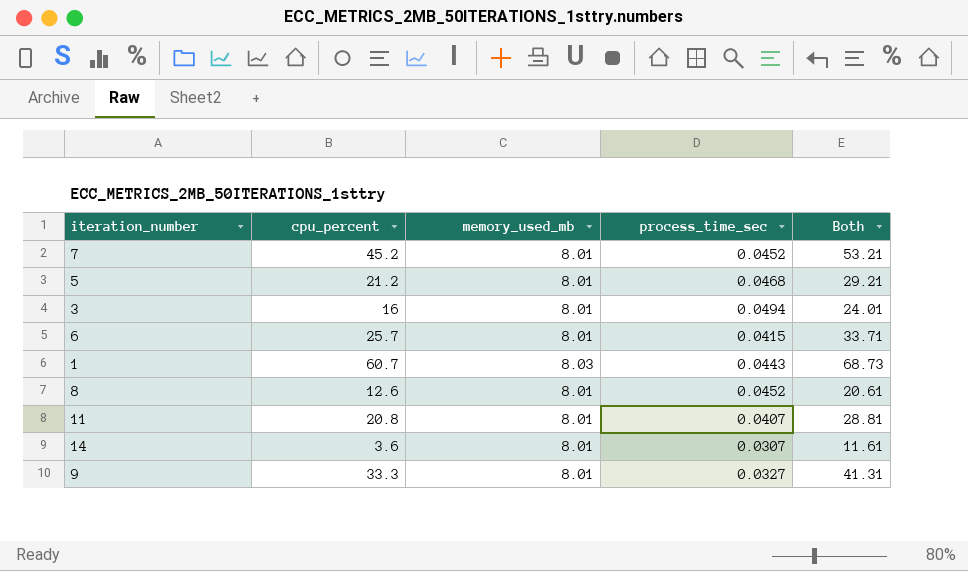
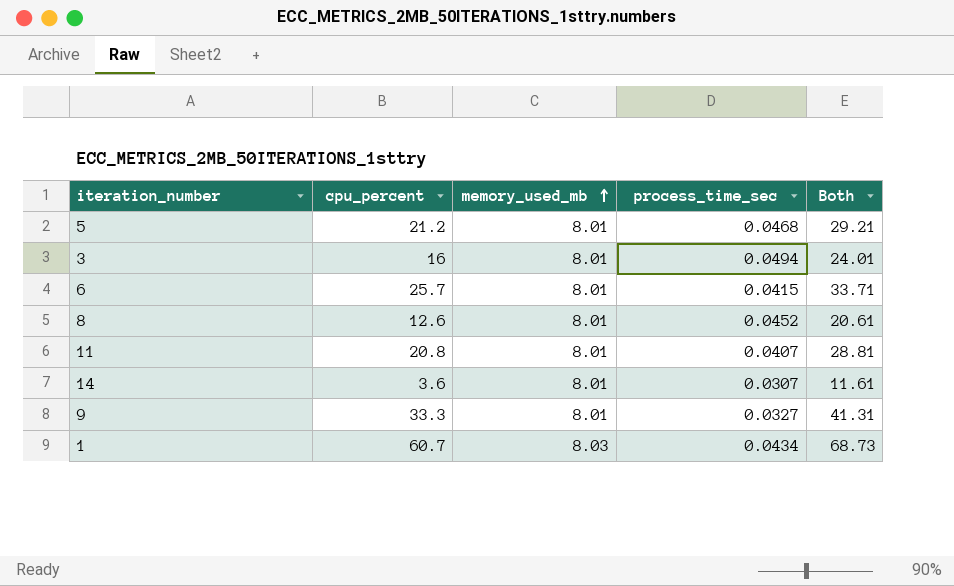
row order: none -> memory_used_mb ascending
row 7: 45.2 | 8.01 | 0.0452 | 53.21 -> none
1 | process_time_sec: 0.0443 -> 0.0434

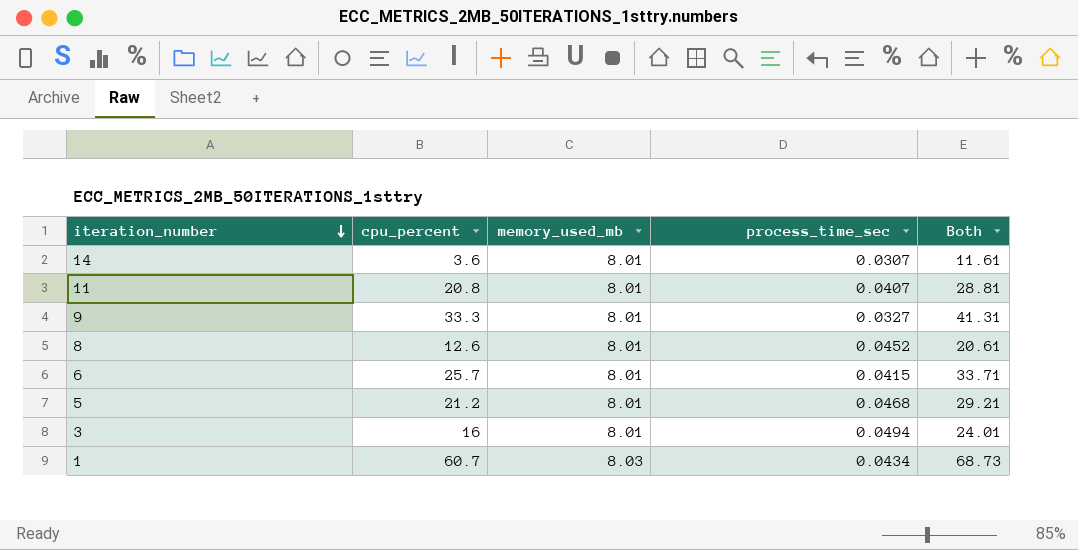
row order: memory_used_mb ascending -> iteration_number descending

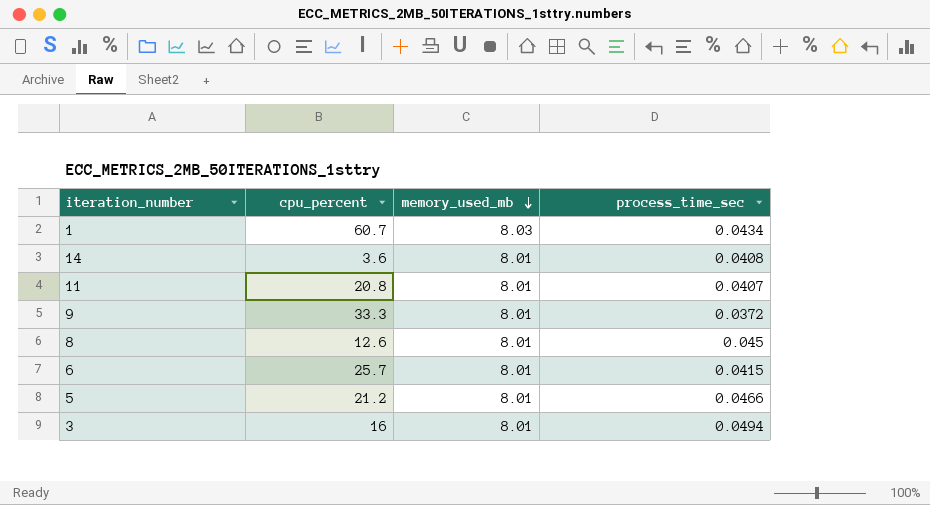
row order: iteration_number descending -> memory_used_mb descending
column Both | formula: [cpu_percent] + [memory_used_mb] -> none
14 | process_time_sec: 0.0307 -> 0.0408
9 | process_time_sec: 0.0327 -> 0.0372
8 | process_time_sec: 0.0452 -> 0.045
5 | process_time_sec: 0.0468 -> 0.0466

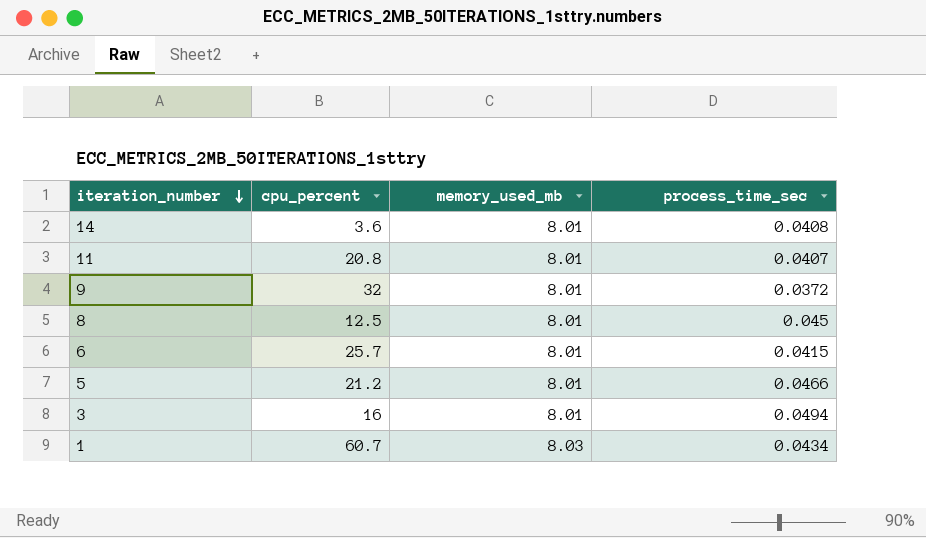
row order: memory_used_mb descending -> iteration_number descending
9 | cpu_percent: 33.3 -> 32
8 | cpu_percent: 12.6 -> 12.5

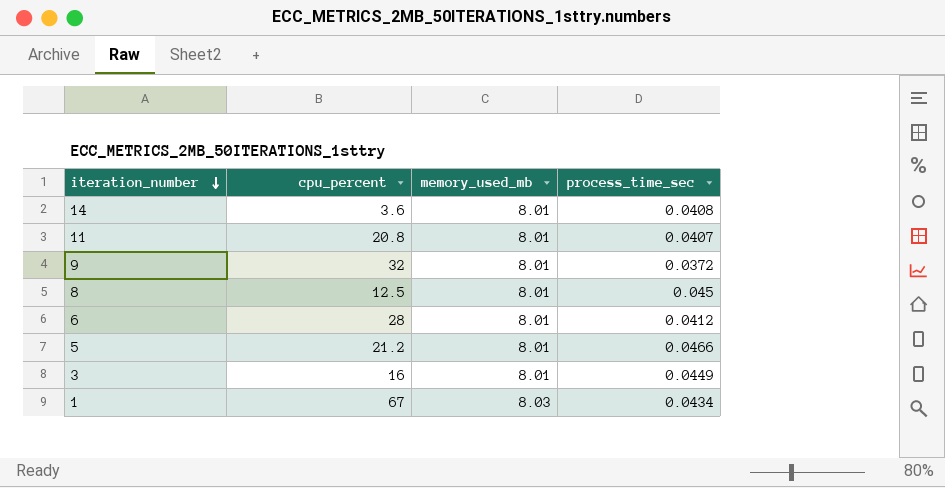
6 | cpu_percent: 25.7 -> 28
6 | process_time_sec: 0.0415 -> 0.0412
3 | process_time_sec: 0.0494 -> 0.0449
1 | cpu_percent: 60.7 -> 67

